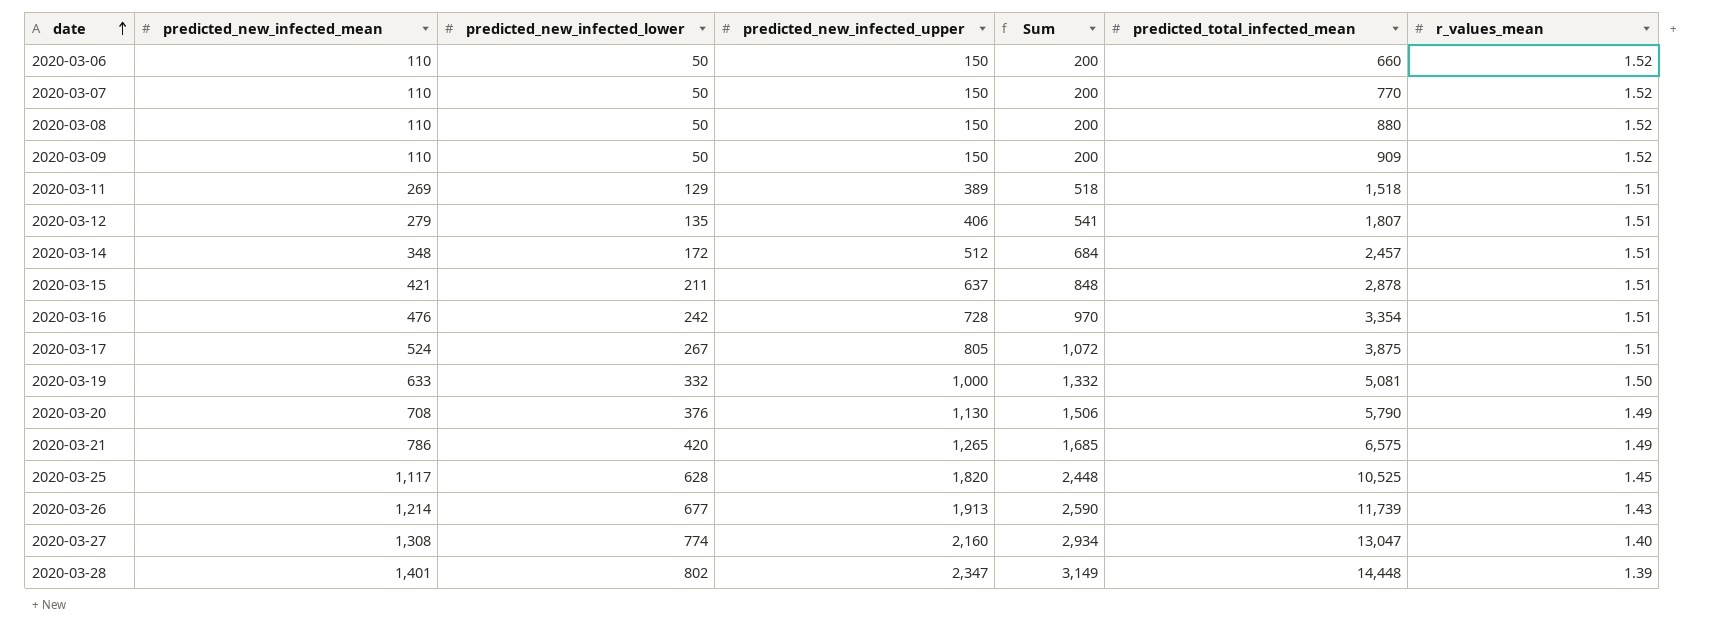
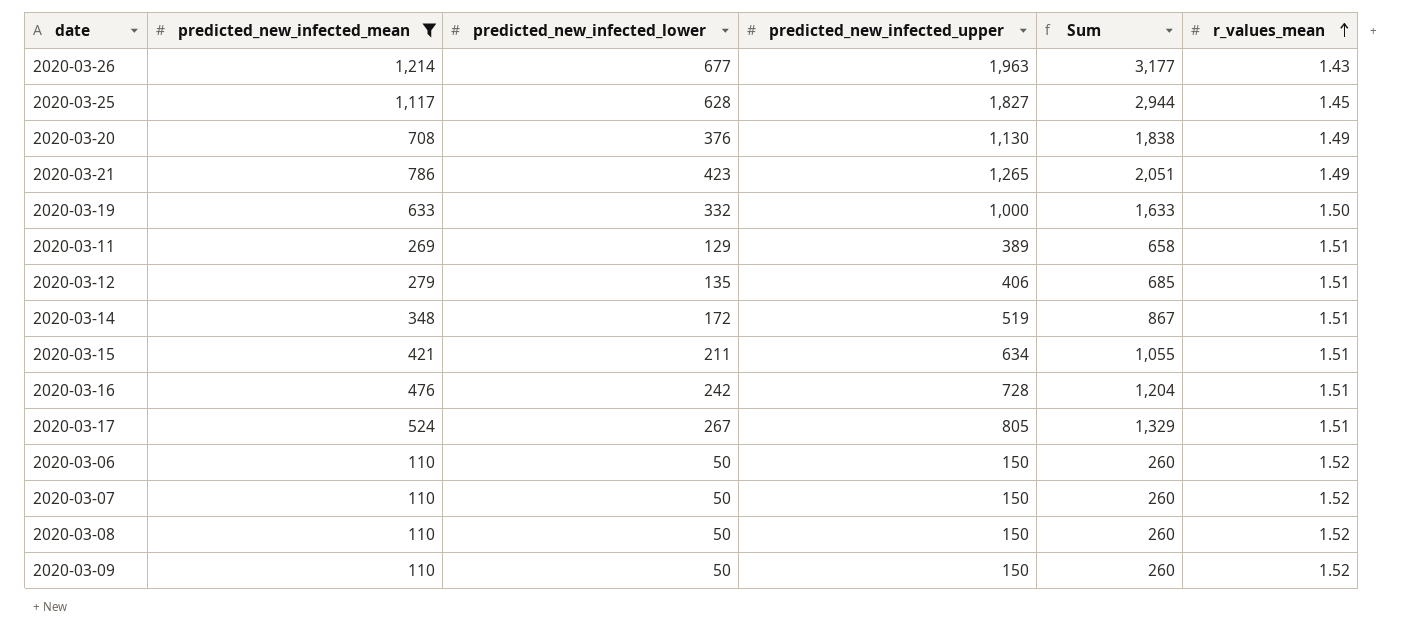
filter: none -> predicted_new_infected_mean <= 1,214
row order: date ascending -> r_values_mean ascending
column predicted_total_infected_mean | position: 6 -> none
column Sum | formula: [predicted_new_infected_lower] + [predicted_new_infected_upper] -> [predicted_new_infected_mean] + [predicted_new_infected_upper]
2020-03-26 | predicted_new_infected_upper: 1,913 -> 1,963
2020-03-25 | predicted_new_infected_upper: 1,820 -> 1,827
2020-03-21 | predicted_new_infected_lower: 420 -> 423
2020-03-14 | predicted_new_infected_upper: 512 -> 519
2020-03-15 | predicted_new_infected_upper: 637 -> 634

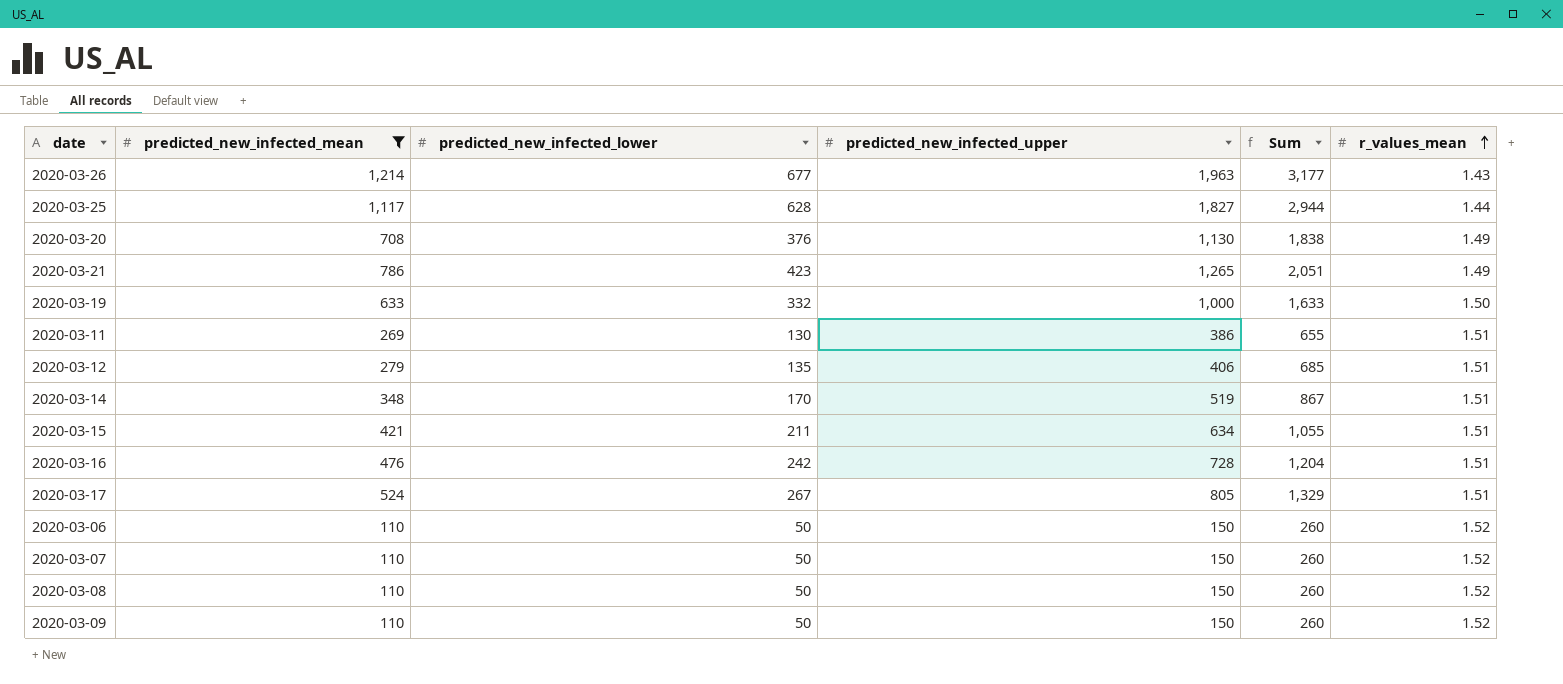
2020-03-25 | r_values_mean: 1.45 -> 1.44
2020-03-11 | predicted_new_infected_lower: 129 -> 130
2020-03-11 | predicted_new_infected_upper: 389 -> 386
2020-03-11 | Sum: 658 -> 655
2020-03-14 | predicted_new_infected_lower: 172 -> 170

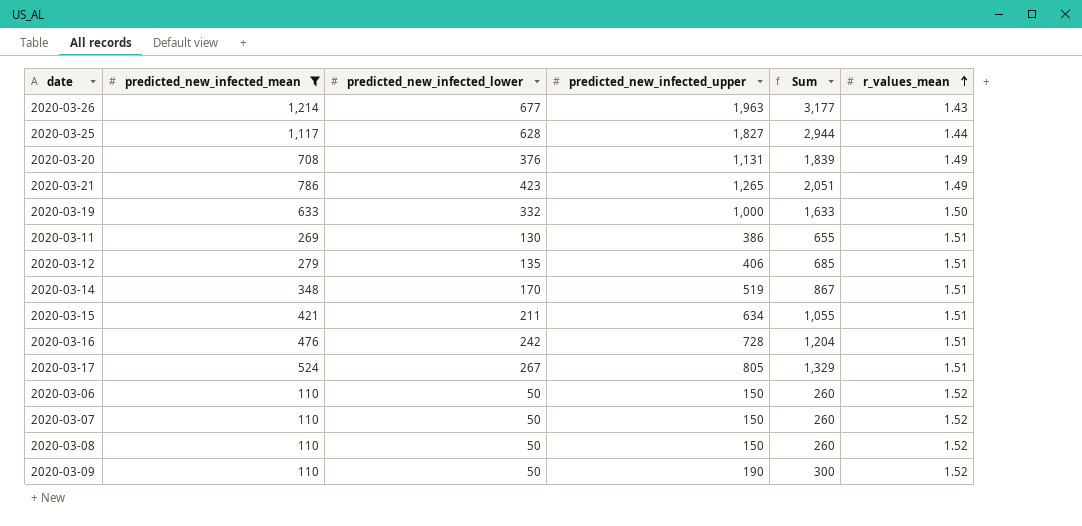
2020-03-20 | predicted_new_infected_upper: 1,130 -> 1,131
2020-03-20 | Sum: 1,838 -> 1,839
2020-03-09 | predicted_new_infected_upper: 150 -> 190
2020-03-09 | Sum: 260 -> 300

